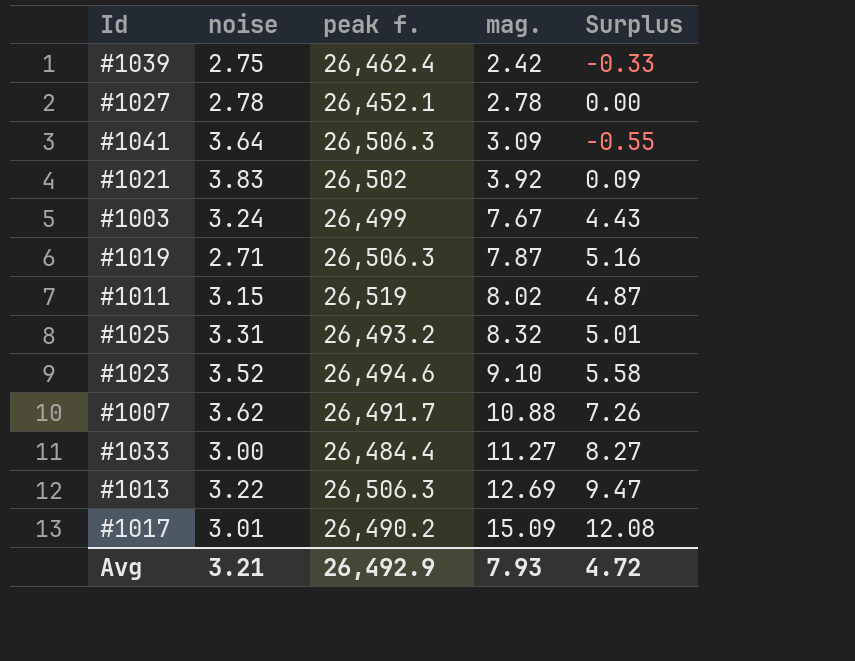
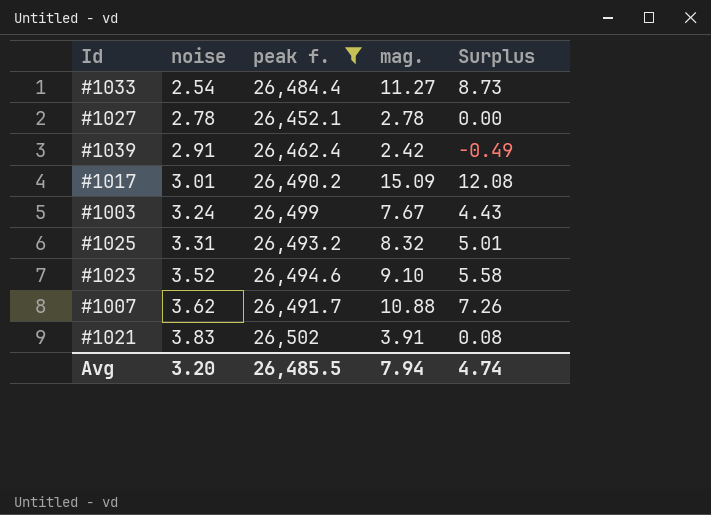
filter: none -> peak f. <= 26,502
row order: mag. ascending -> noise ascending
#1033 | noise: 3.00 -> 2.54
#1033 | Surplus: 8.27 -> 8.73
#1039 | noise: 2.75 -> 2.91
#1039 | Surplus: -0.33 -> -0.49
#1021 | mag.: 3.92 -> 3.91
#1021 | Surplus: 0.09 -> 0.08
Avg | noise: 3.21 -> 3.20
Avg | peak f.: 26,492.9 -> 26,485.5
Avg | mag.: 7.93 -> 7.94
Avg | Surplus: 4.72 -> 4.74

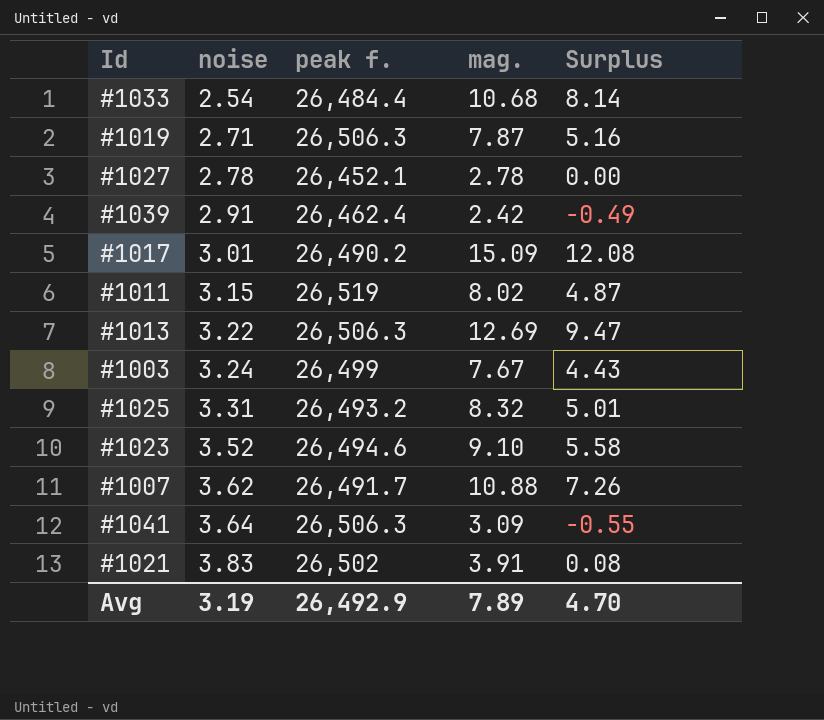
filter: peak f. <= 26,502 -> none
#1033 | mag.: 11.27 -> 10.68
#1033 | Surplus: 8.73 -> 8.14
Avg | noise: 3.20 -> 3.19
Avg | peak f.: 26,485.5 -> 26,492.9
Avg | mag.: 7.94 -> 7.89
Avg | Surplus: 4.74 -> 4.70

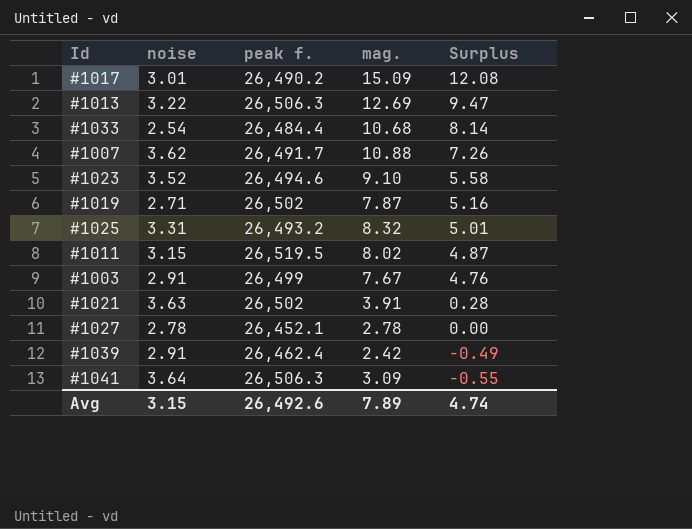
row order: noise ascending -> Surplus descending
#1019 | peak f.: 26,506.3 -> 26,502
#1011 | peak f.: 26,519 -> 26,519.5
#1003 | noise: 3.24 -> 2.91
#1003 | Surplus: 4.43 -> 4.76
#1021 | noise: 3.83 -> 3.63
#1021 | Surplus: 0.08 -> 0.28
Avg | noise: 3.19 -> 3.15
Avg | peak f.: 26,492.9 -> 26,492.6
Avg | Surplus: 4.70 -> 4.74

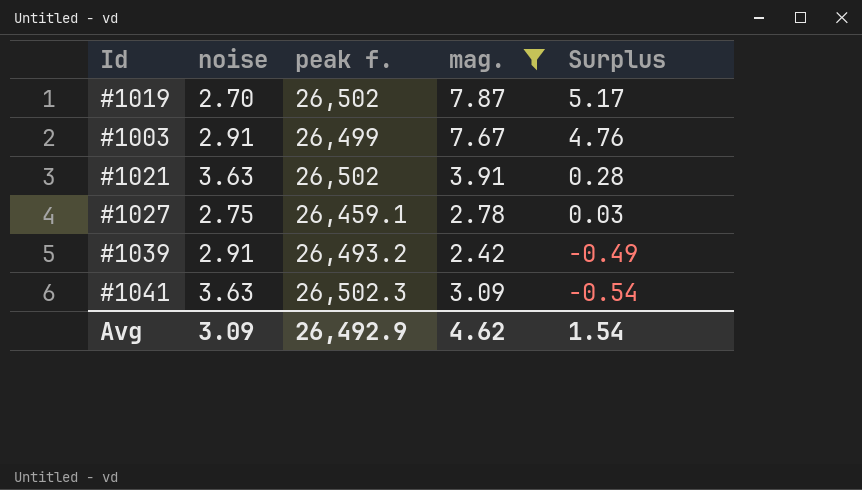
filter: none -> mag. <= 7.87
#1019 | noise: 2.71 -> 2.70
#1019 | Surplus: 5.16 -> 5.17
#1027 | noise: 2.78 -> 2.75
#1027 | peak f.: 26,452.1 -> 26,459.1
#1027 | Surplus: 0.00 -> 0.03
#1039 | peak f.: 26,462.4 -> 26,493.2
#1041 | noise: 3.64 -> 3.63
#1041 | peak f.: 26,506.3 -> 26,502.3
#1041 | Surplus: -0.55 -> -0.54
Avg | noise: 3.15 -> 3.09
Avg | peak f.: 26,492.6 -> 26,492.9
Avg | mag.: 7.89 -> 4.62
Avg | Surplus: 4.74 -> 1.54

